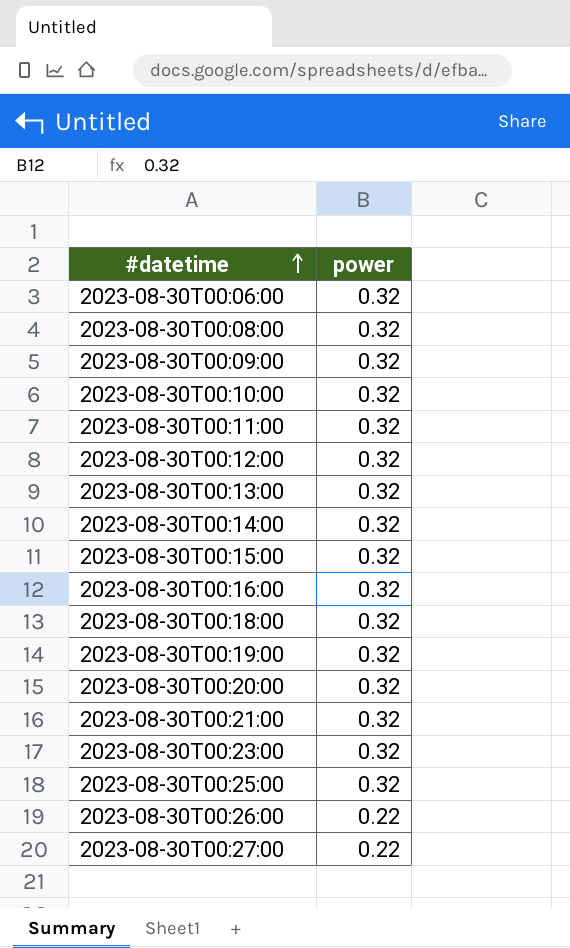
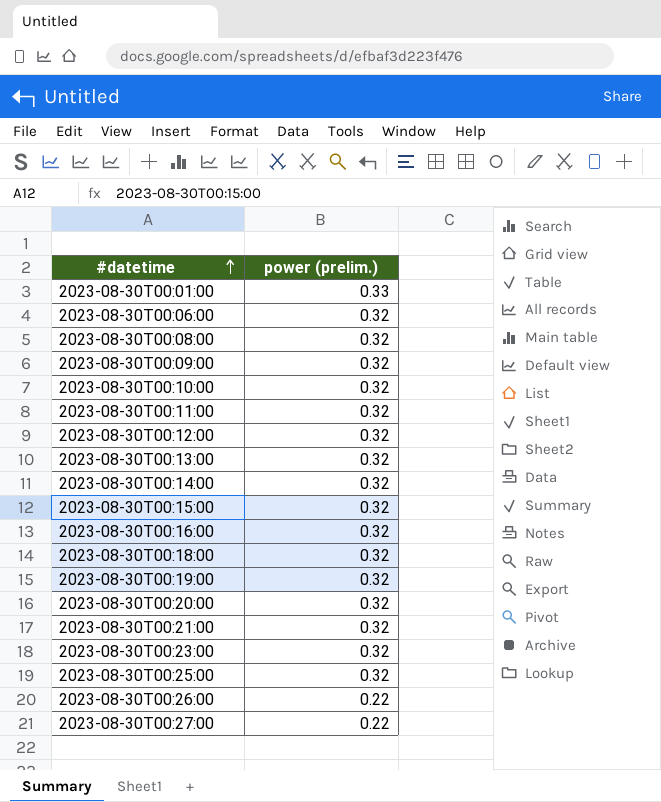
column name: power -> power (prelim.)
row 2023-08-30T00:01:00: none -> 0.33

